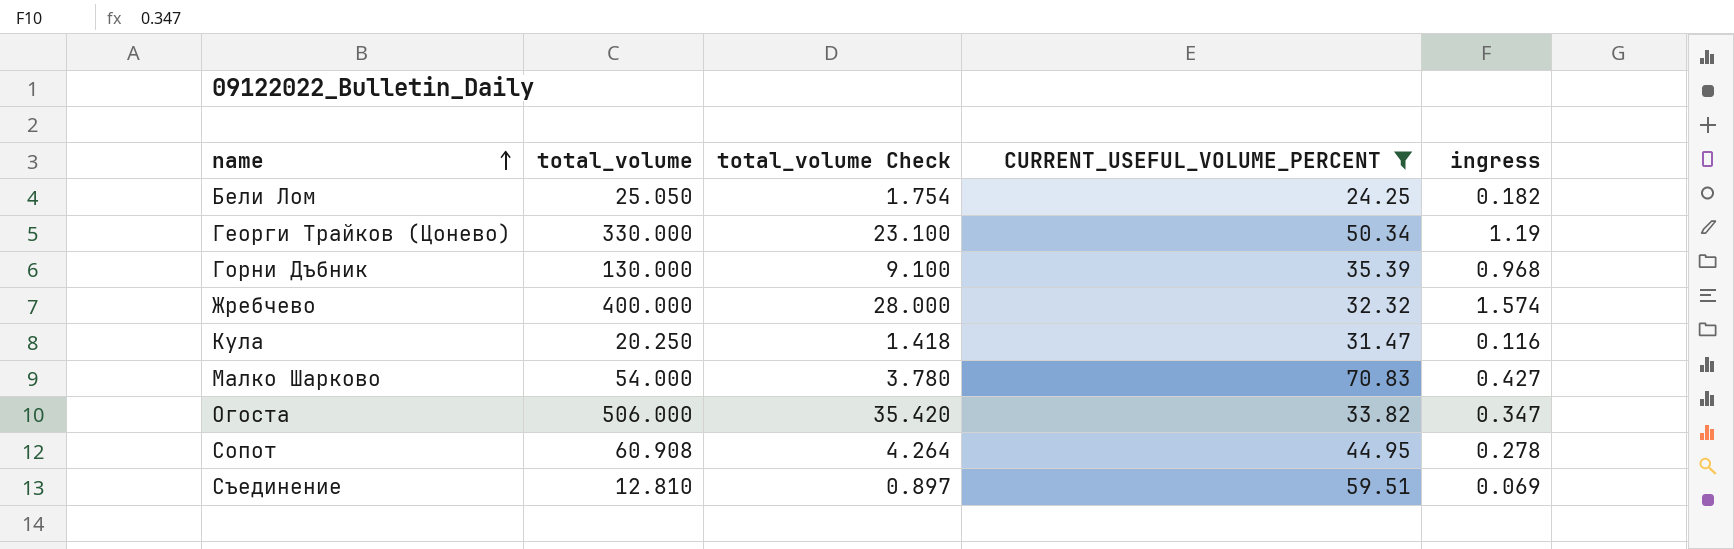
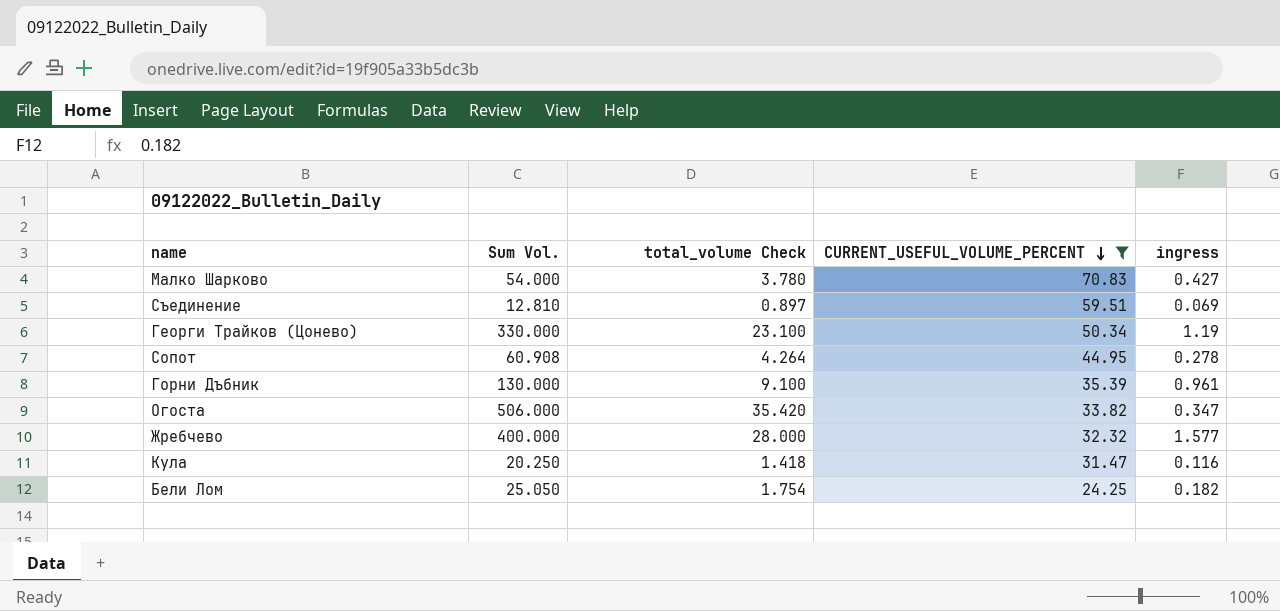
row order: name ascending -> CURRENT_USEFUL_VOLUME_PERCENT descending
column name: total_volume -> Sum Vol.
Горни Дъбник | ingress: 0.968 -> 0.961
Жребчево | ingress: 1.574 -> 1.577

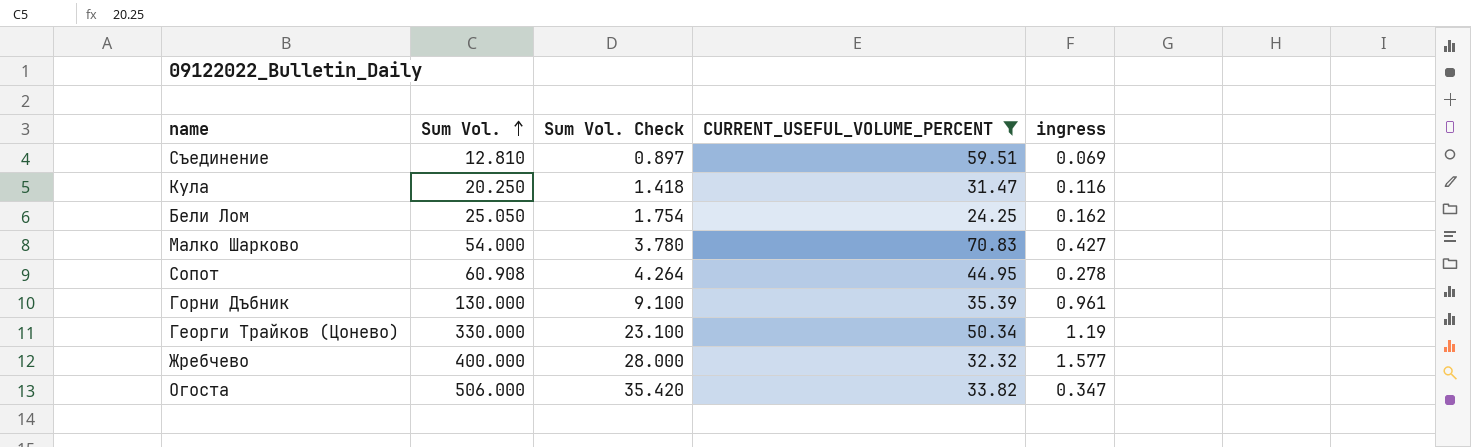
row order: CURRENT_USEFUL_VOLUME_PERCENT descending -> Sum Vol. ascending
column name: total_volume Check -> Sum Vol. Check
Бели Лом | ingress: 0.182 -> 0.162

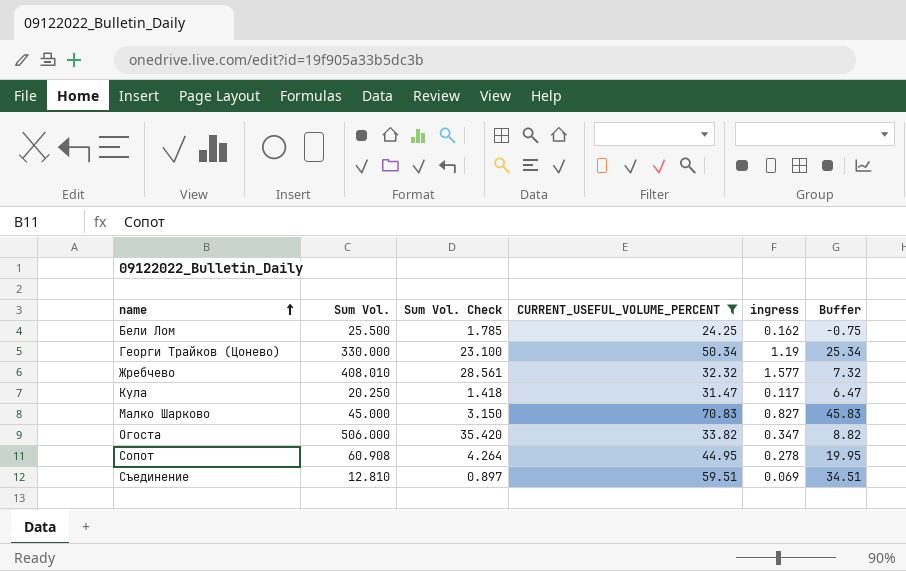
row order: Sum Vol. ascending -> name ascending
column Buffer | formula: none -> [CURRENT_USEFUL_VOLUME_PERCENT] - 25
row Горни Дъбник: 130.000 | 9.100 | 35.39 | 0.961 -> none
Бели Лом | Sum Vol.: 25.050 -> 25.500
Бели Лом | Sum Vol. Check: 1.754 -> 1.785
Жребчево | Sum Vol.: 400.000 -> 408.010
Жребчево | Sum Vol. Check: 28.000 -> 28.561
Кула | ingress: 0.116 -> 0.117
Малко Шарково | Sum Vol.: 54.000 -> 45.000
Малко Шарково | Sum Vol. Check: 3.780 -> 3.150
Малко Шарково | ingress: 0.427 -> 0.827

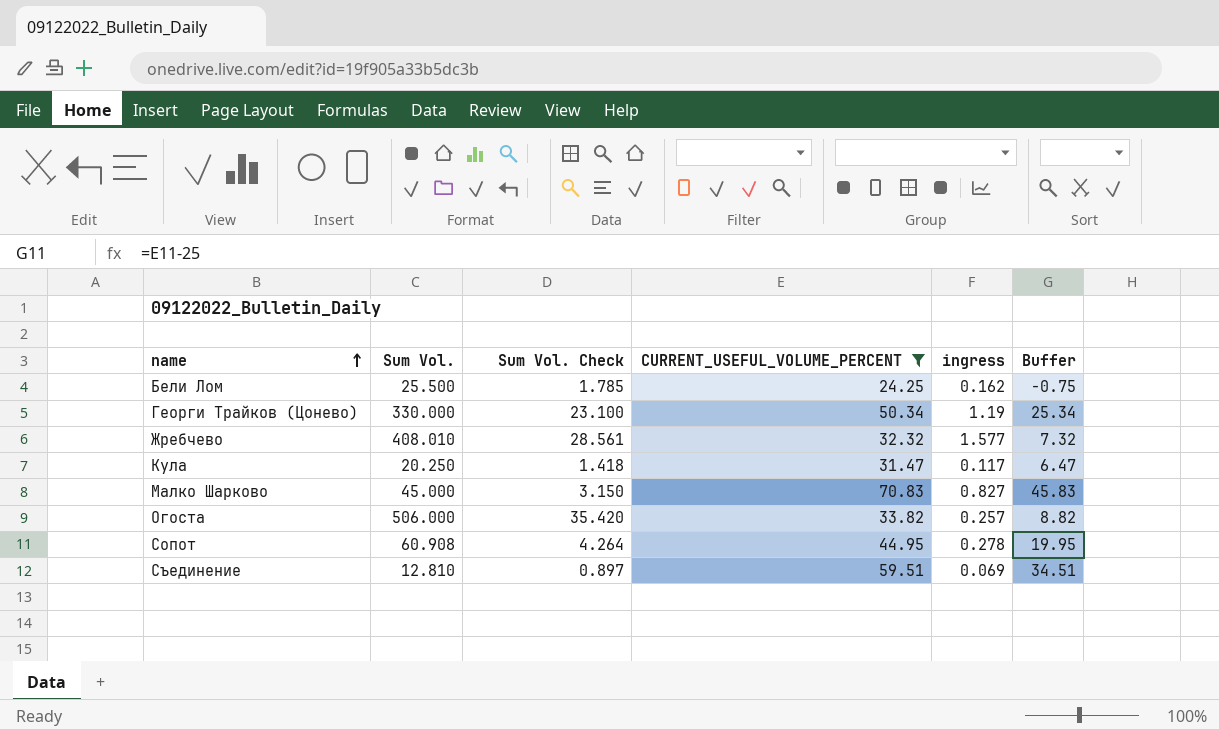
Огоста | ingress: 0.347 -> 0.257

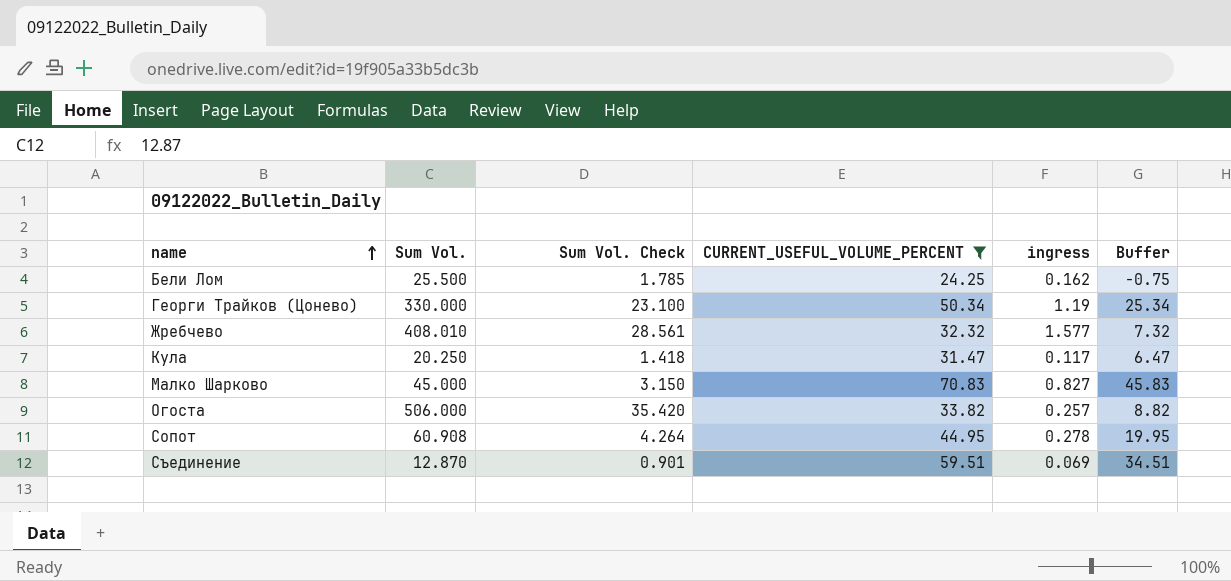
Съединение | Sum Vol.: 12.810 -> 12.870
Съединение | Sum Vol. Check: 0.897 -> 0.901

